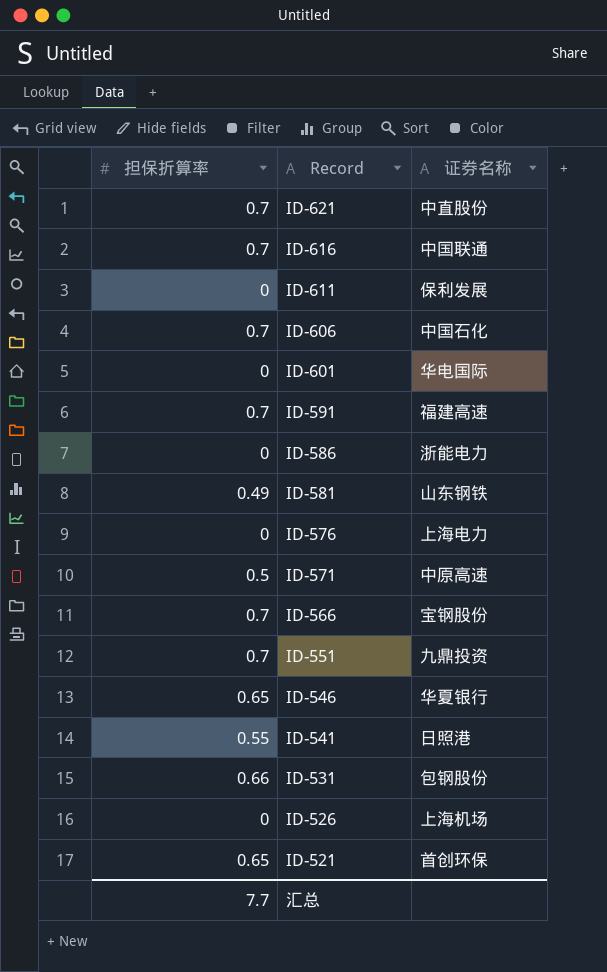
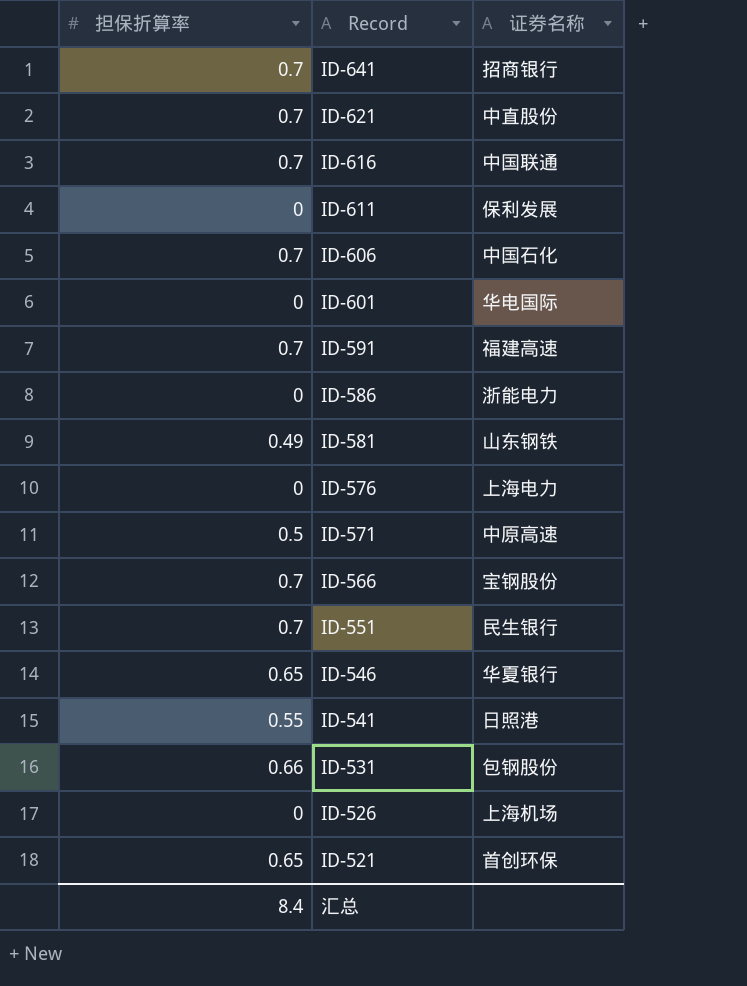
row ID-641: none -> 0.7 | 招商银行
ID-551 | 证券名称: 九鼎投资 -> 民生银行
汇总 | 担保折算率: 7.7 -> 8.4

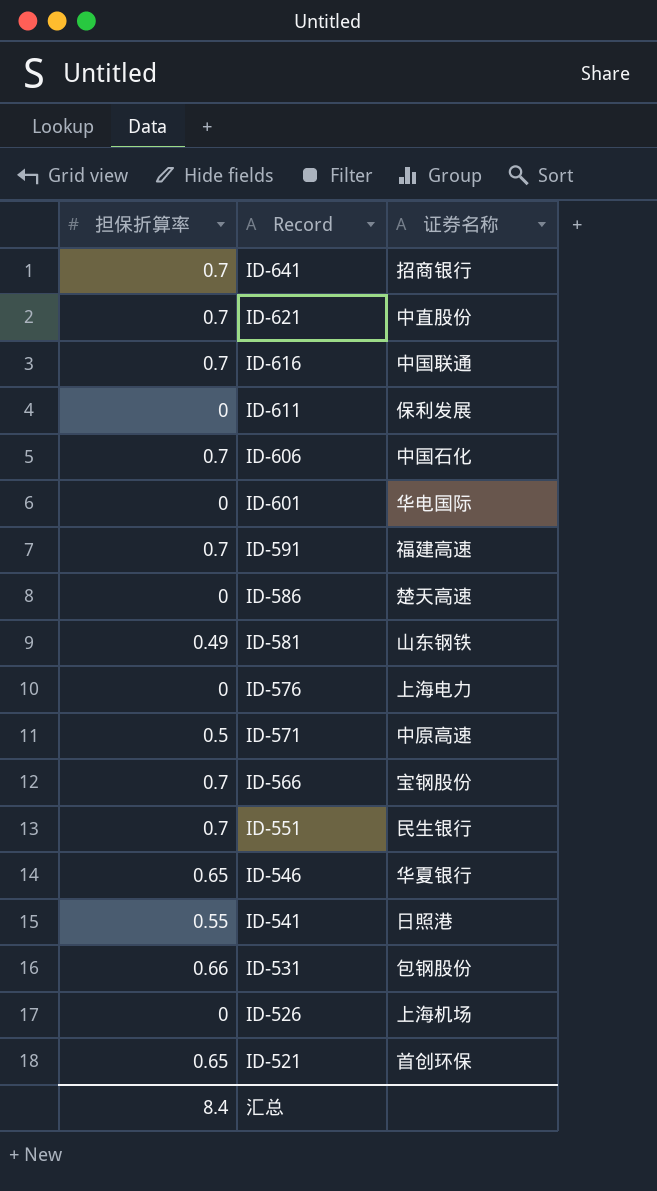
ID-586 | 证券名称: 浙能电力 -> 楚天高速

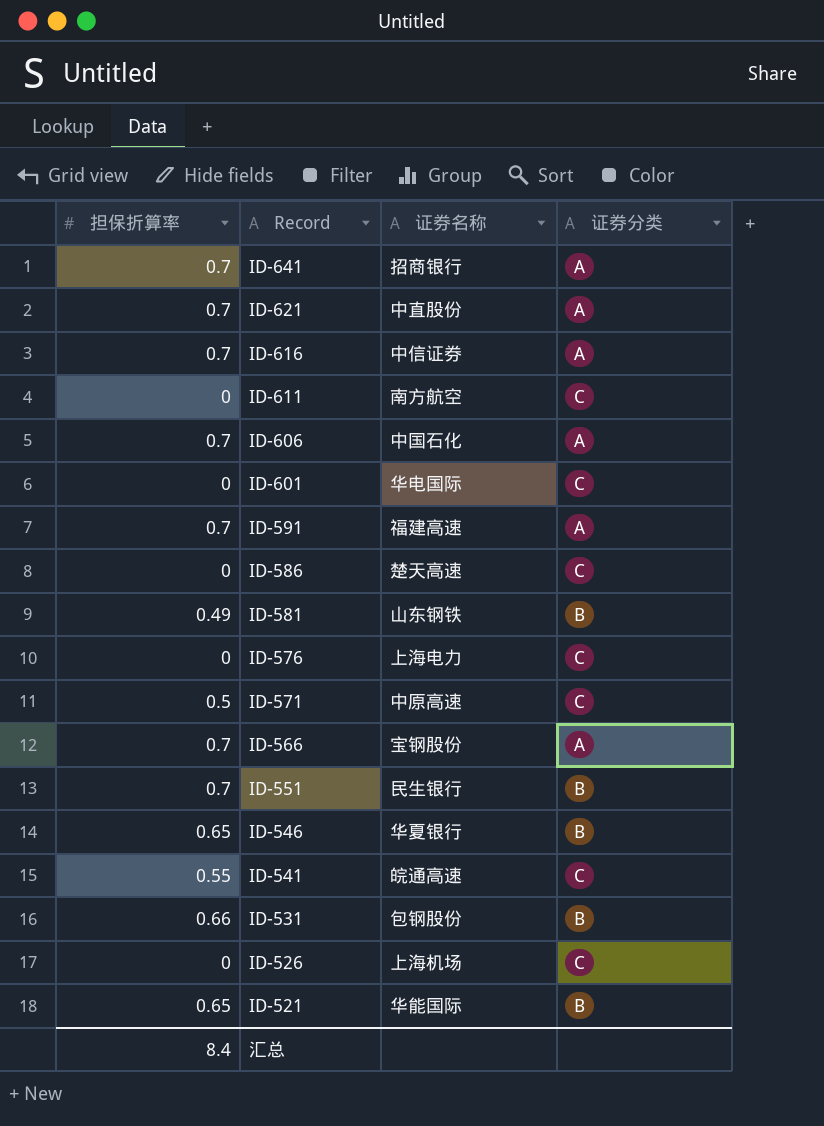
column 证券分类 | position: none -> 4
ID-616 | 证券名称: 中国联通 -> 中信证券
ID-611 | 证券名称: 保利发展 -> 南方航空
ID-541 | 证券名称: 日照港 -> 皖通高速
ID-521 | 证券名称: 首创环保 -> 华能国际

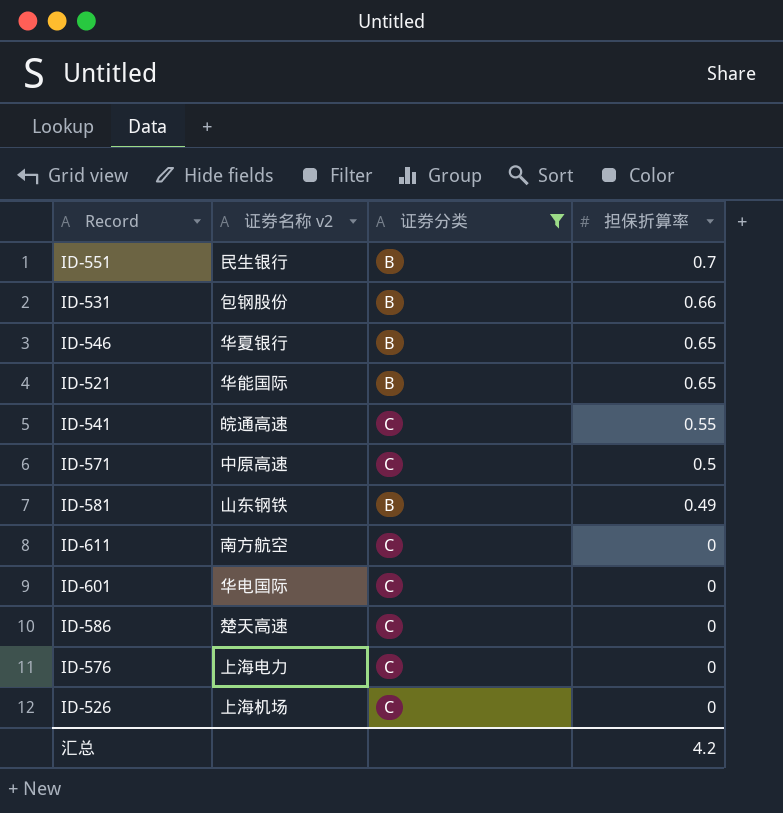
filter: none -> 证券分类 != A
row order: Record descending -> 担保折算率 descending
column name: 证券名称 -> 证券名称 v2
column 担保折算率 | position: 1 -> 4
汇总 | 担保折算率: 8.4 -> 4.2

